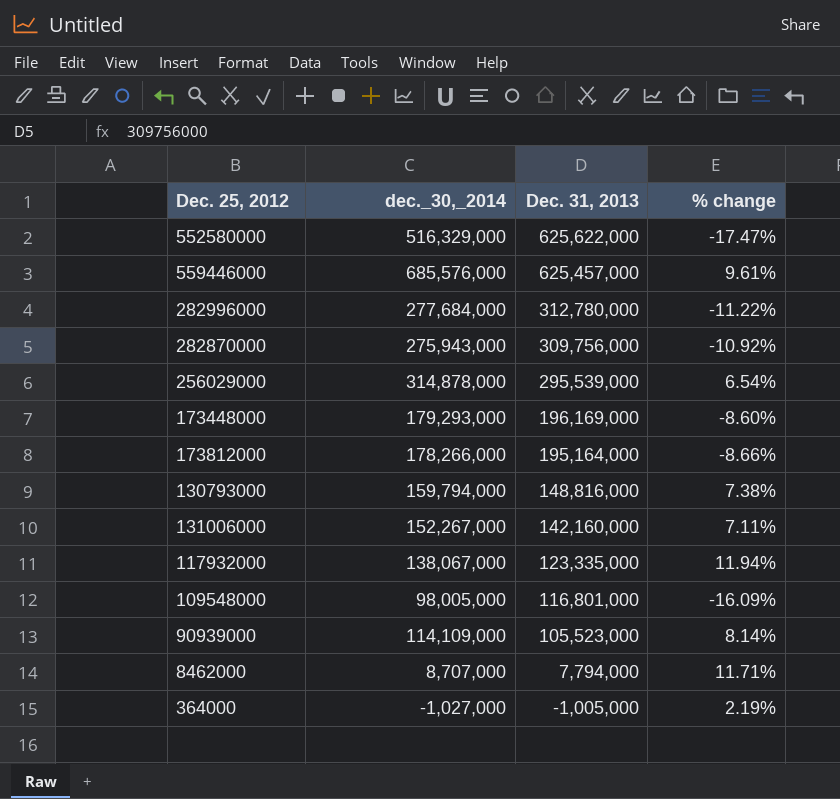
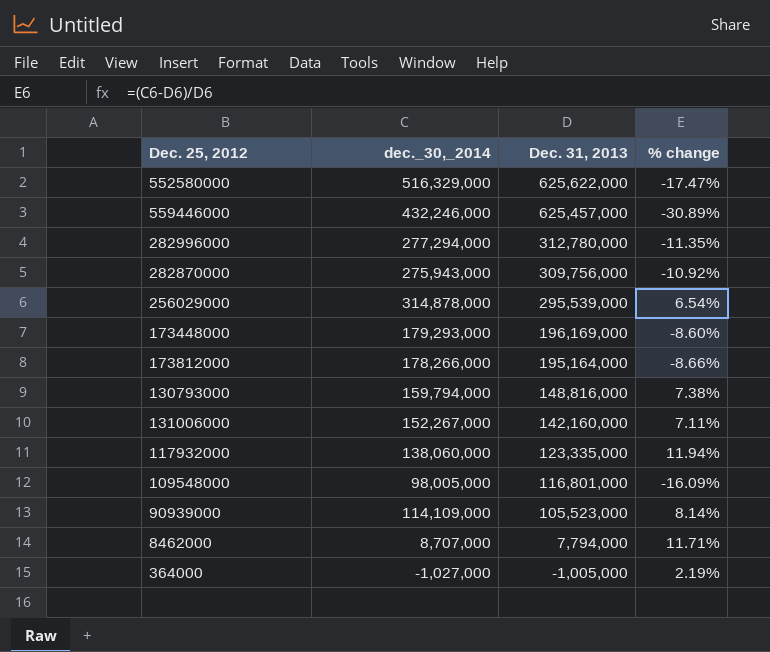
559446000 | dec._30,_2014: 685,576,000 -> 432,246,000
559446000 | % change: 9.61% -> -30.89%
282996000 | dec._30,_2014: 277,684,000 -> 277,294,000
282996000 | % change: -11.22% -> -11.35%
117932000 | dec._30,_2014: 138,067,000 -> 138,060,000

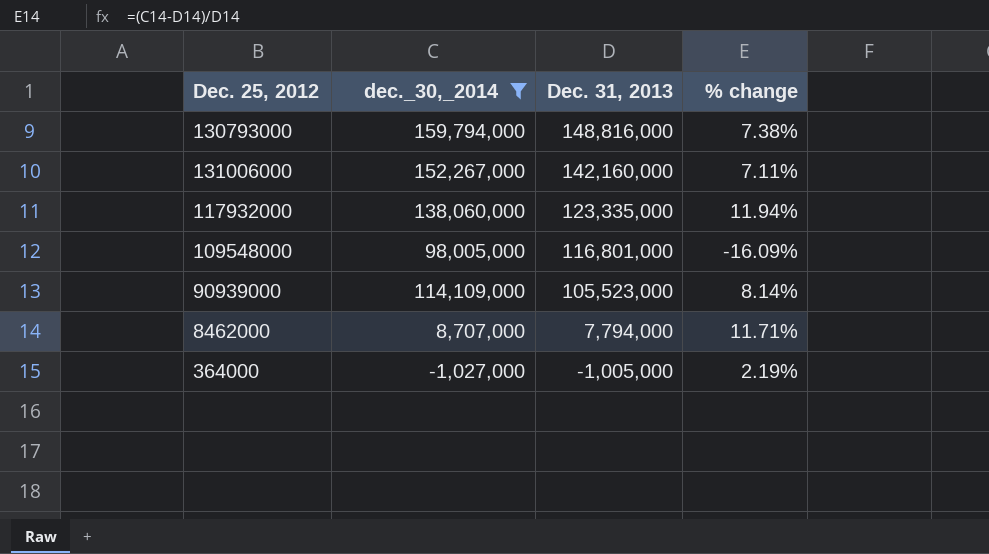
filter: none -> dec._30,_2014 <= 159,794,000

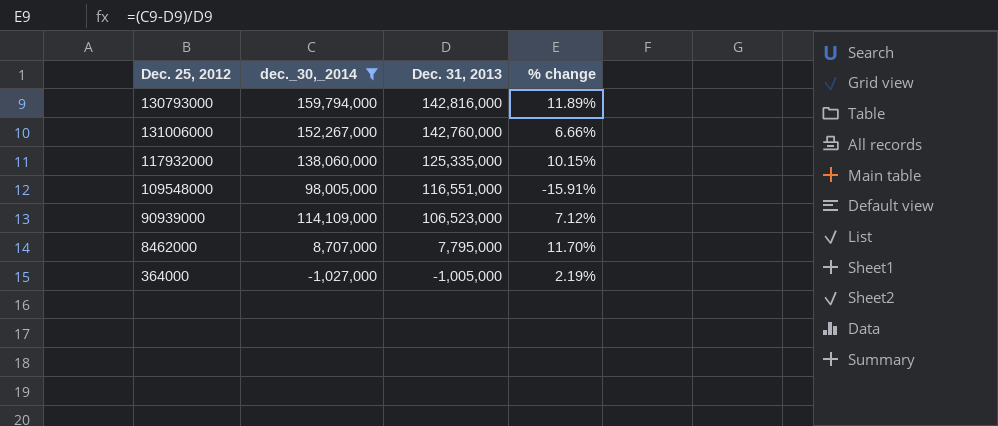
130793000 | Dec. 31, 2013: 148,816,000 -> 142,816,000
130793000 | % change: 7.38% -> 11.89%
131006000 | Dec. 31, 2013: 142,160,000 -> 142,760,000
131006000 | % change: 7.11% -> 6.66%
117932000 | Dec. 31, 2013: 123,335,000 -> 125,335,000
117932000 | % change: 11.94% -> 10.15%
109548000 | Dec. 31, 2013: 116,801,000 -> 116,551,000
109548000 | % change: -16.09% -> -15.91%
90939000 | Dec. 31, 2013: 105,523,000 -> 106,523,000
90939000 | % change: 8.14% -> 7.12%
8462000 | Dec. 31, 2013: 7,794,000 -> 7,795,000
8462000 | % change: 11.71% -> 11.70%

